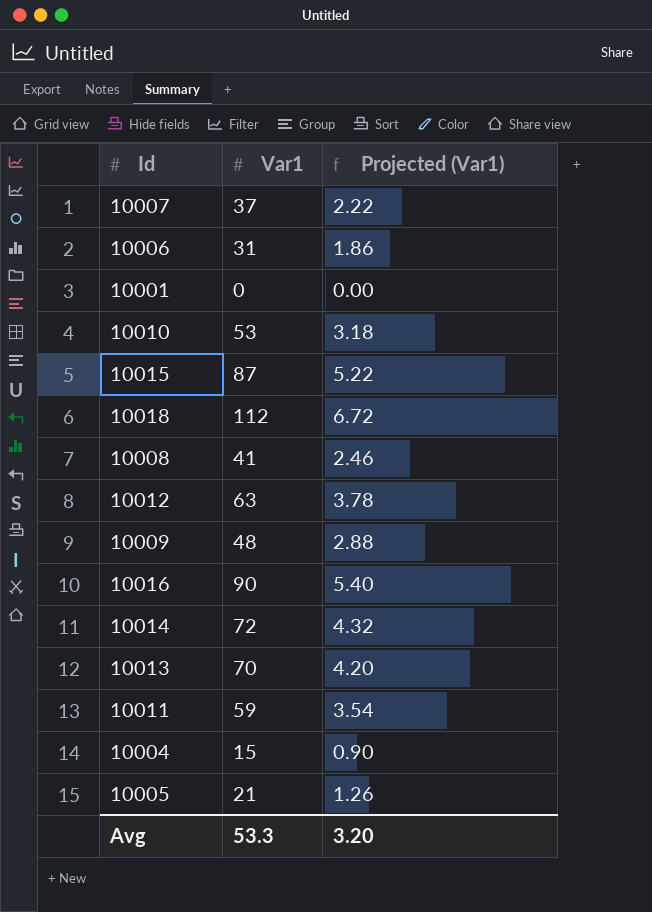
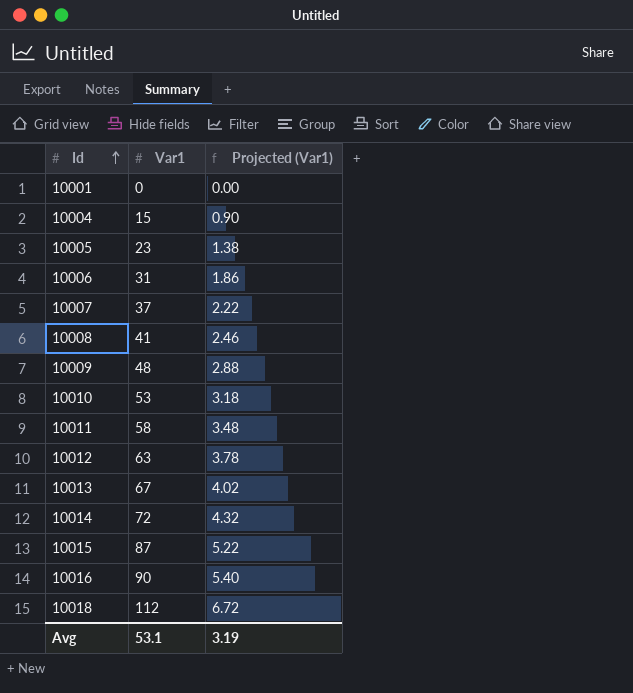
row order: none -> Id ascending
10005 | Var1: 21 -> 23
10005 | Projected (Var1): 1.26 -> 1.38
10011 | Var1: 59 -> 58
10011 | Projected (Var1): 3.54 -> 3.48
10013 | Var1: 70 -> 67
10013 | Projected (Var1): 4.20 -> 4.02
Avg | Var1: 53.3 -> 53.1
Avg | Projected (Var1): 3.20 -> 3.19

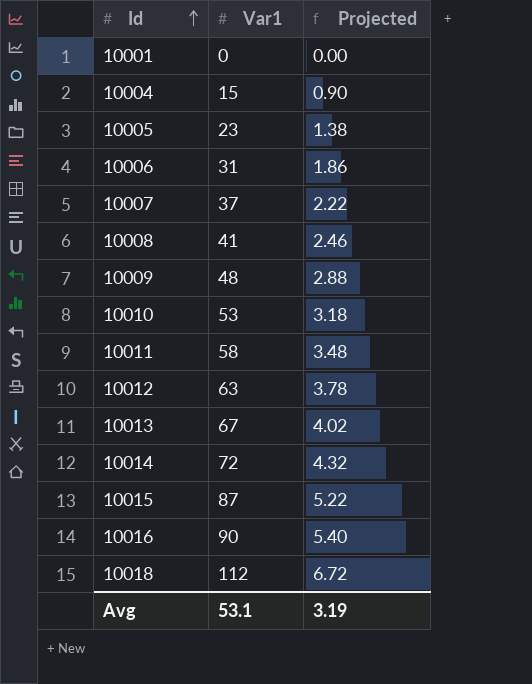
column name: Projected (Var1) -> Projected

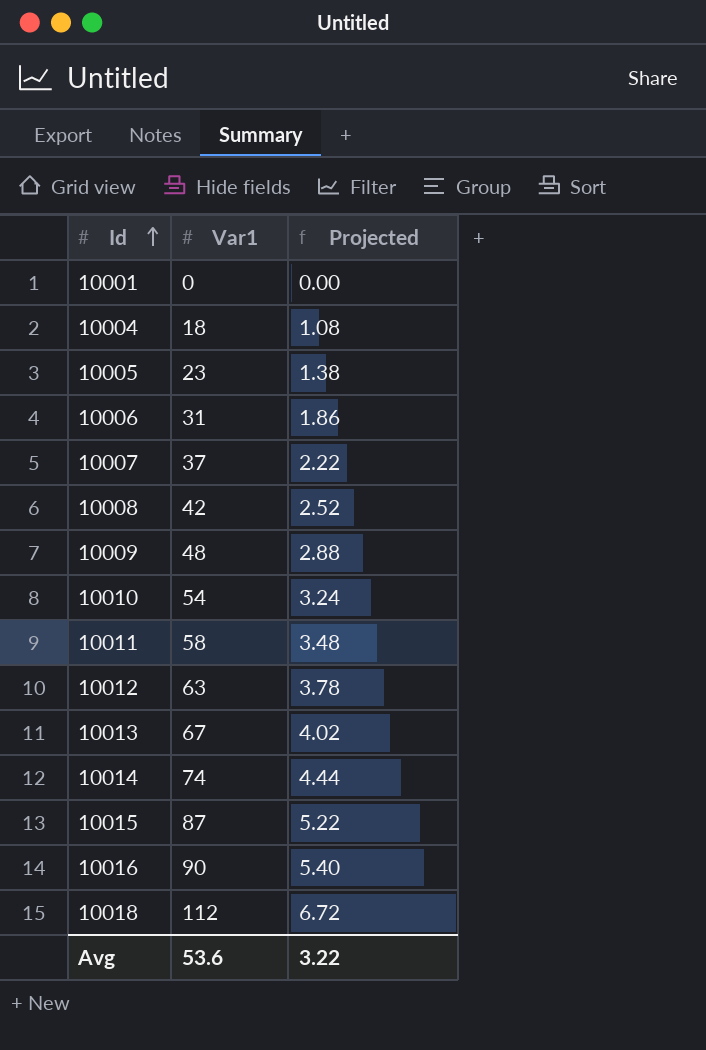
10004 | Var1: 15 -> 18
10004 | Projected: 0.90 -> 1.08
10008 | Var1: 41 -> 42
10008 | Projected: 2.46 -> 2.52
10010 | Var1: 53 -> 54
10010 | Projected: 3.18 -> 3.24
10014 | Var1: 72 -> 74
10014 | Projected: 4.32 -> 4.44
Avg | Var1: 53.1 -> 53.6
Avg | Projected: 3.19 -> 3.22

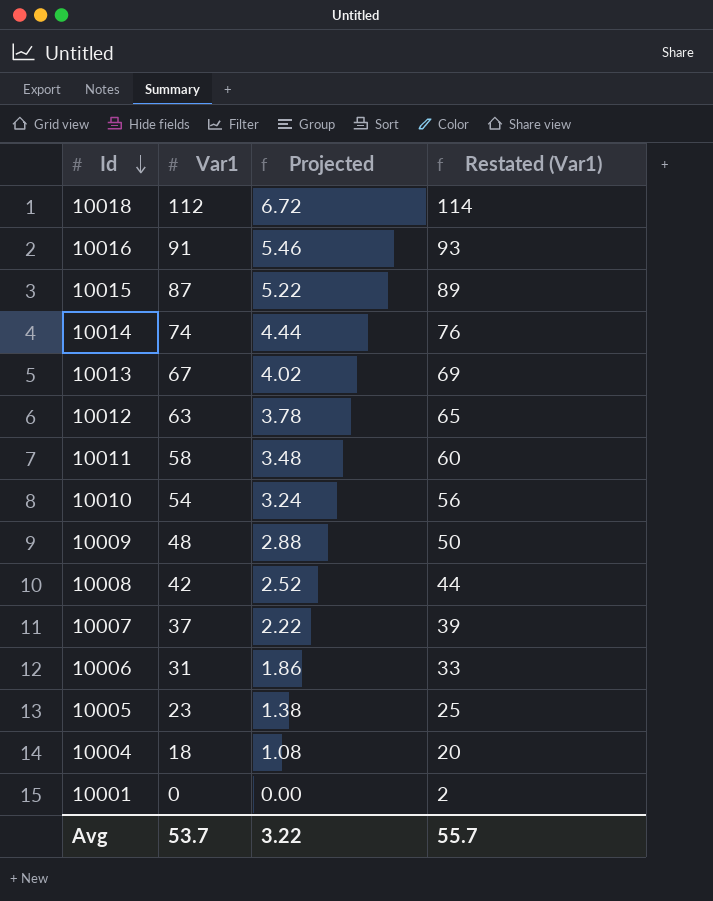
row order: Id ascending -> Id descending
column Restated (Var1) | formula: none -> [Var1] + 2
10016 | Var1: 90 -> 91
10016 | Projected: 5.40 -> 5.46
Avg | Var1: 53.6 -> 53.7

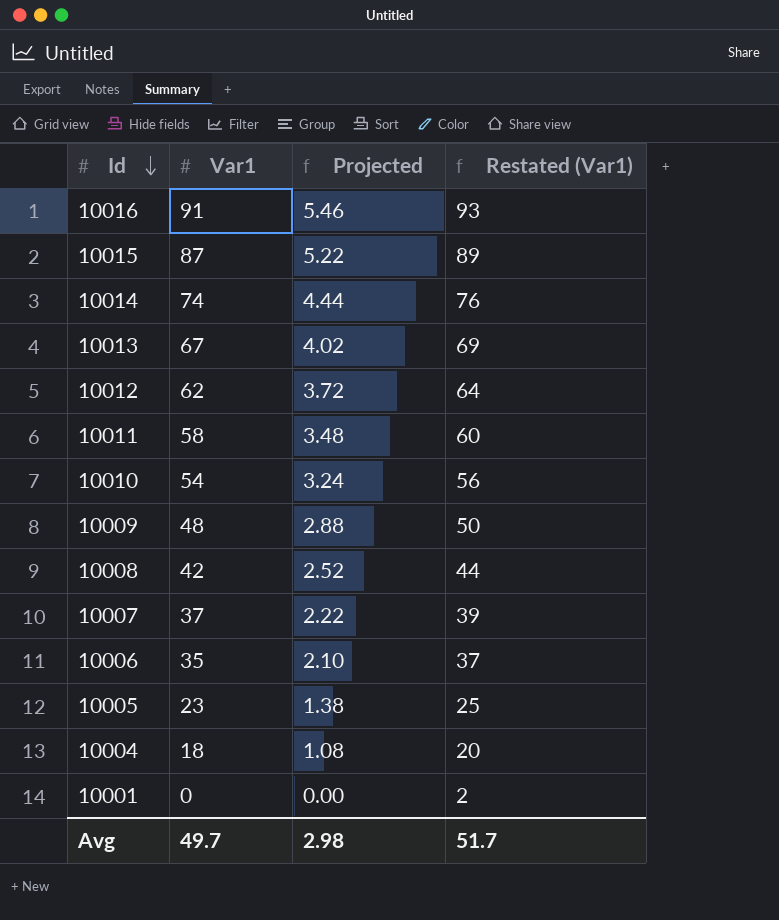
row 10018: 112 | 6.72 | 114 -> none
10012 | Var1: 63 -> 62
10012 | Projected: 3.78 -> 3.72
10012 | Restated (Var1): 65 -> 64
10006 | Var1: 31 -> 35
10006 | Projected: 1.86 -> 2.10
10006 | Restated (Var1): 33 -> 37
Avg | Var1: 53.7 -> 49.7
Avg | Projected: 3.22 -> 2.98
Avg | Restated (Var1): 55.7 -> 51.7

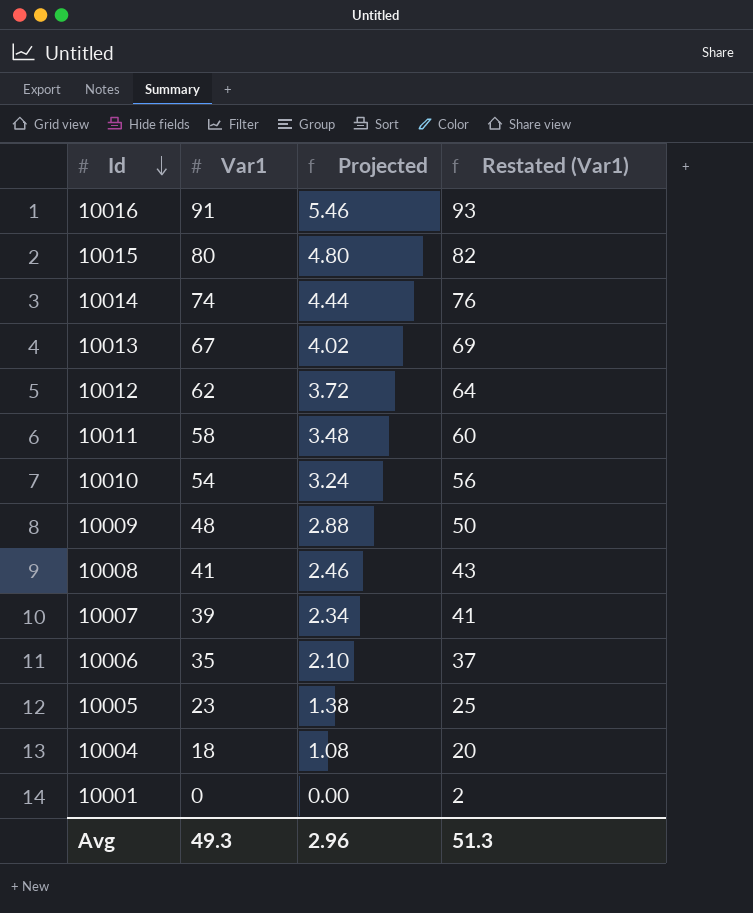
10015 | Var1: 87 -> 80
10015 | Projected: 5.22 -> 4.80
10015 | Restated (Var1): 89 -> 82
10008 | Var1: 42 -> 41
10008 | Projected: 2.52 -> 2.46
10008 | Restated (Var1): 44 -> 43
10007 | Var1: 37 -> 39
10007 | Projected: 2.22 -> 2.34
10007 | Restated (Var1): 39 -> 41
Avg | Var1: 49.7 -> 49.3
Avg | Projected: 2.98 -> 2.96
Avg | Restated (Var1): 51.7 -> 51.3

